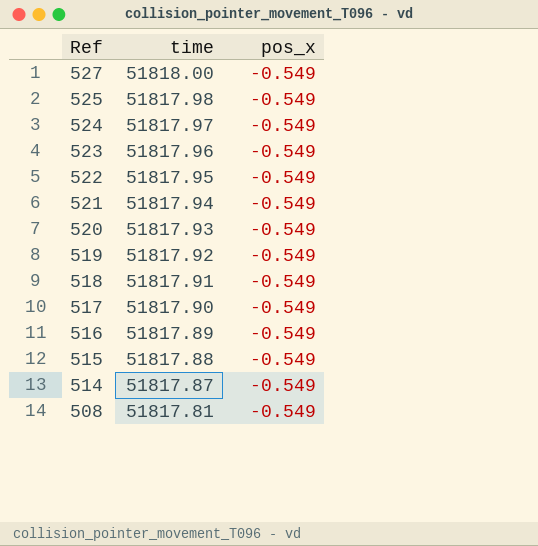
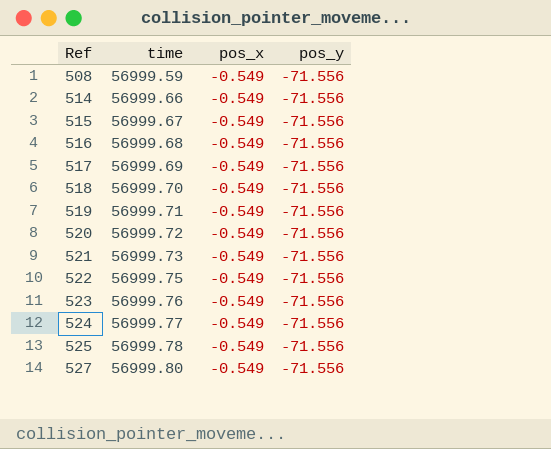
row order: Ref descending -> Ref ascending
column pos_y | position: none -> 4
508 | time: 51817.81 -> 56999.59
514 | time: 51817.87 -> 56999.66
515 | time: 51817.88 -> 56999.67
516 | time: 51817.89 -> 56999.68
517 | time: 51817.90 -> 56999.69
518 | time: 51817.91 -> 56999.70
519 | time: 51817.92 -> 56999.71
520 | time: 51817.93 -> 56999.72
521 | time: 51817.94 -> 56999.73
522 | time: 51817.95 -> 56999.75
523 | time: 51817.96 -> 56999.76
524 | time: 51817.97 -> 56999.77
525 | time: 51817.98 -> 56999.78
527 | time: 51818.00 -> 56999.80

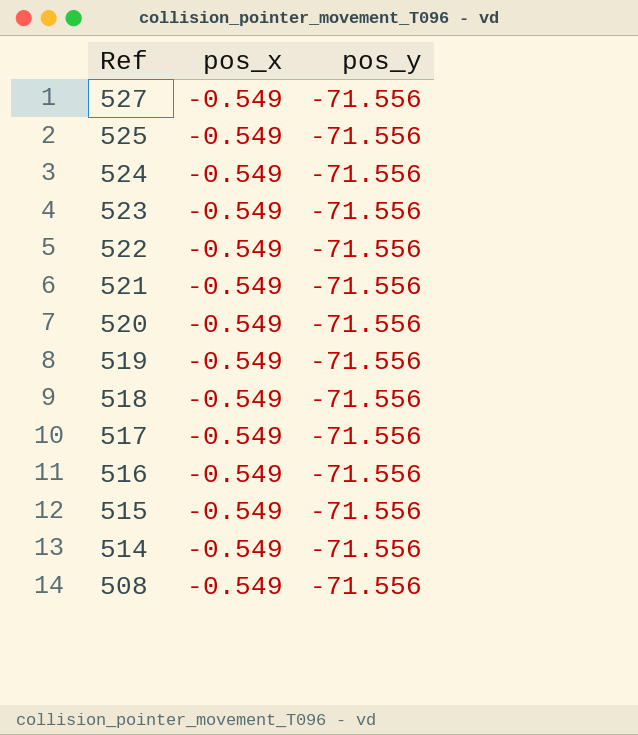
row order: Ref ascending -> Ref descending
column time | position: 2 -> none

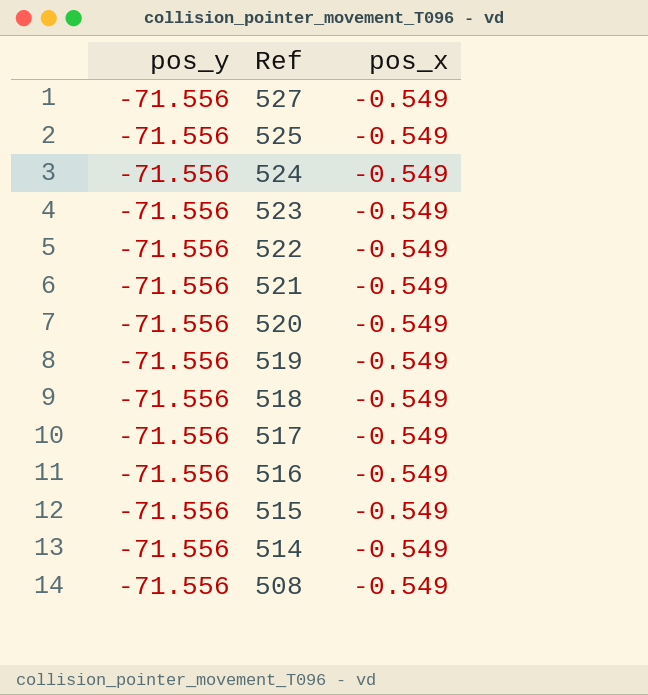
column pos_y | position: 3 -> 1

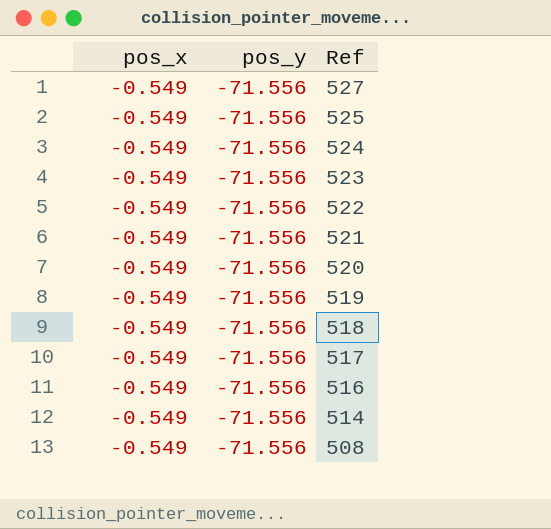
column pos_x | position: 3 -> 1
row 515: -71.556 | -0.549 -> none

